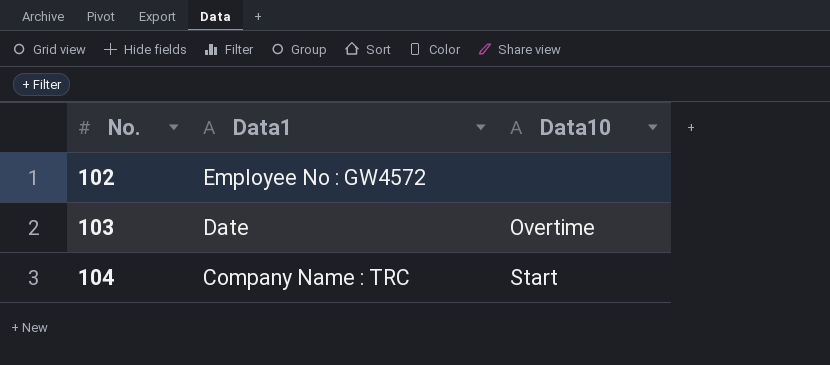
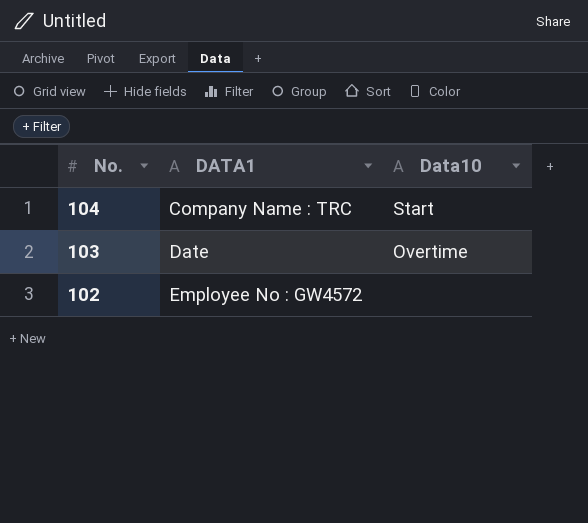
row order: No. ascending -> No. descending
column name: Data1 -> DATA1

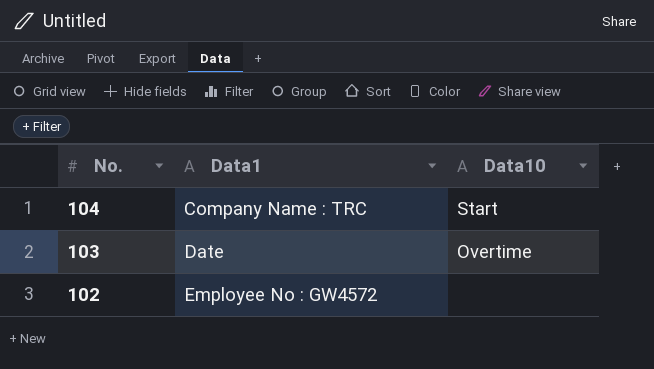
column name: DATA1 -> Data1

